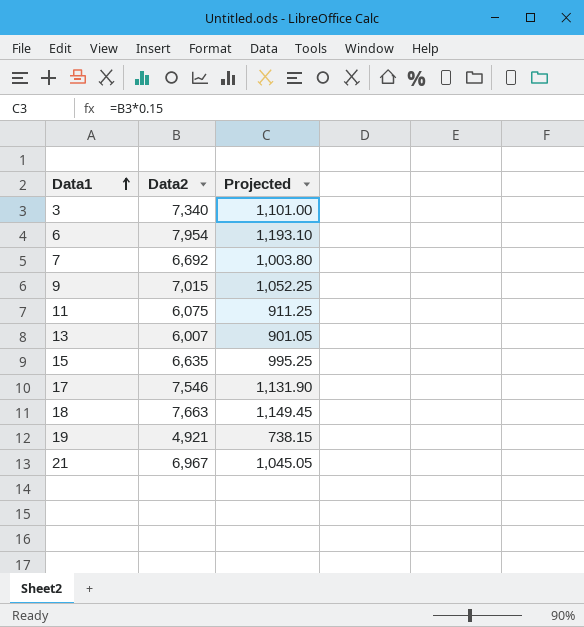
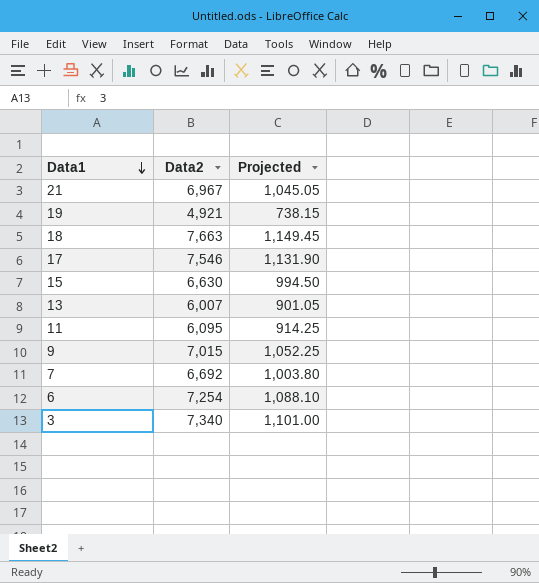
row order: Data1 ascending -> Data1 descending
15 | Data2: 6,635 -> 6,630
15 | Projected: 995.25 -> 994.50
11 | Data2: 6,075 -> 6,095
11 | Projected: 911.25 -> 914.25
6 | Data2: 7,954 -> 7,254
6 | Projected: 1,193.10 -> 1,088.10

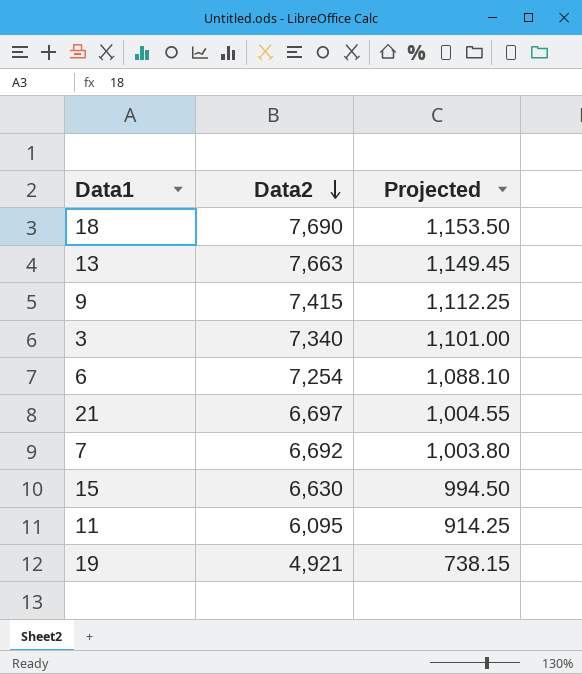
row order: Data1 descending -> Data2 descending
row 17: 7,546 | 1,131.90 -> none
18 | Data2: 7,663 -> 7,690
18 | Projected: 1,149.45 -> 1,153.50
13 | Data2: 6,007 -> 7,663
13 | Projected: 901.05 -> 1,149.45
9 | Data2: 7,015 -> 7,415
9 | Projected: 1,052.25 -> 1,112.25
21 | Data2: 6,967 -> 6,697
21 | Projected: 1,045.05 -> 1,004.55

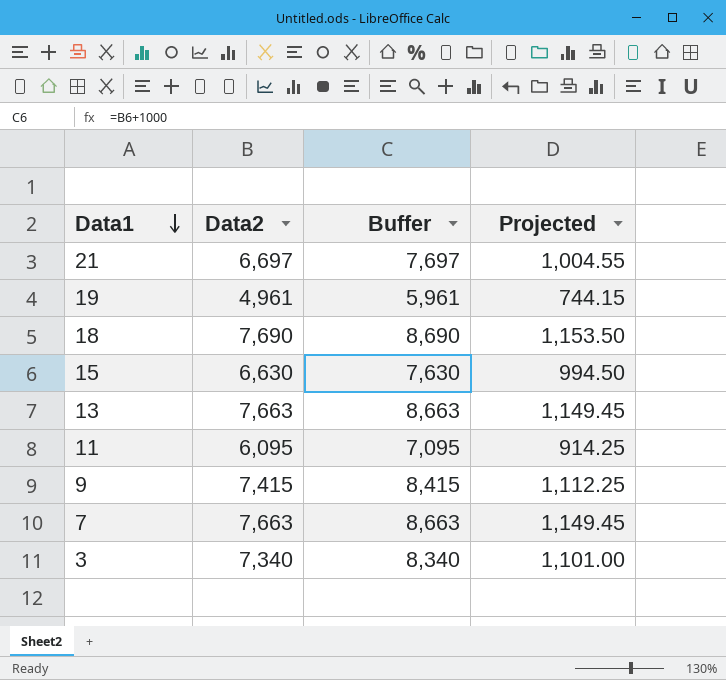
row order: Data2 descending -> Data1 descending
column Buffer | formula: none -> [Data2] + 1000
row 6: 7,254 | 1,088.10 -> none
19 | Data2: 4,921 -> 4,961
19 | Projected: 738.15 -> 744.15
7 | Data2: 6,692 -> 7,663
7 | Projected: 1,003.80 -> 1,149.45

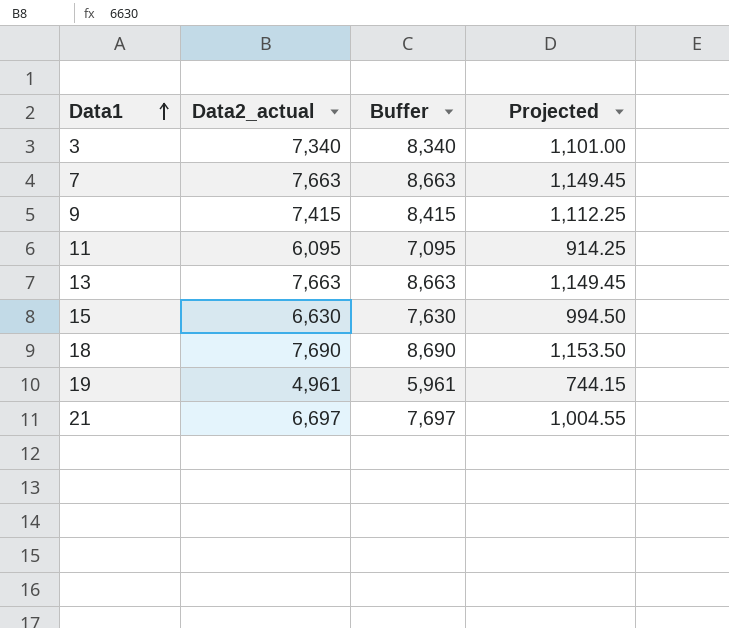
row order: Data1 descending -> Data1 ascending
column name: Data2 -> Data2_actual

